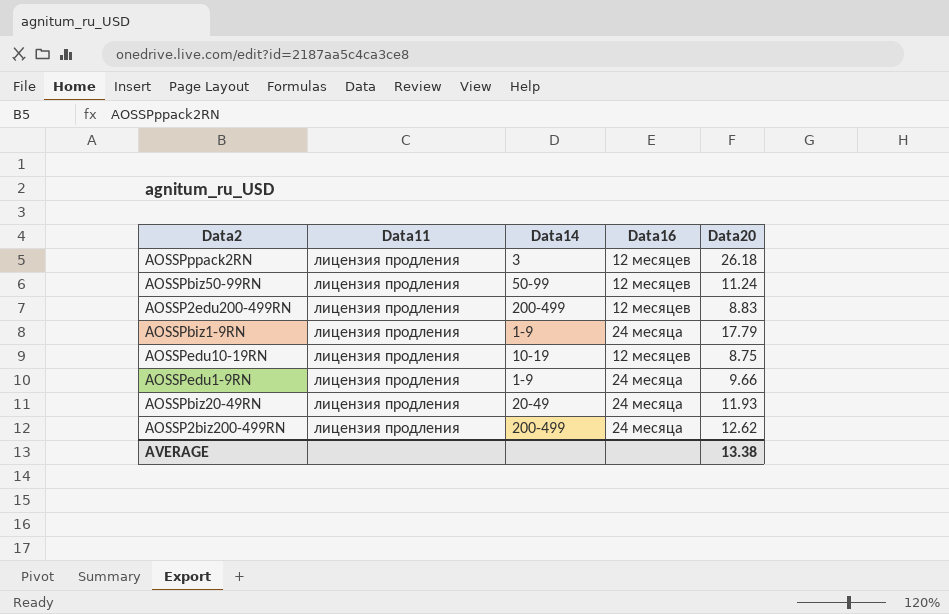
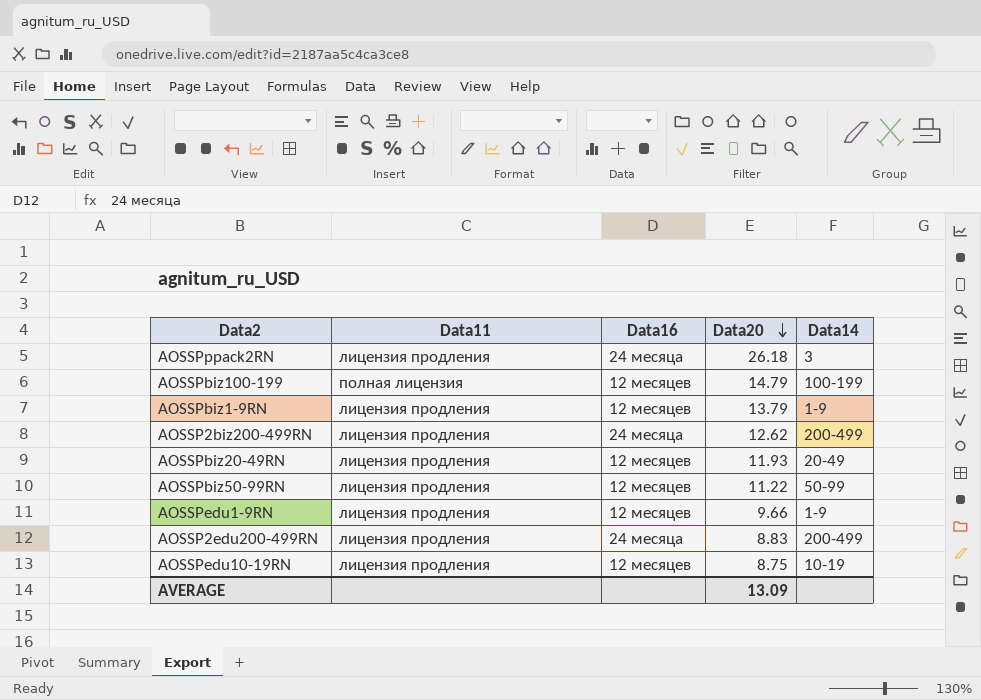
row order: none -> Data20 descending
column Data14 | position: 3 -> 5
AOSSPppack2RN | Data16: 12 месяцев -> 24 месяца
row AOSSPbiz100-199: none -> полная лицензия | 12 месяцев | 14.79 | 100-199
AOSSPbiz1-9RN | Data16: 24 месяца -> 12 месяцев
AOSSPbiz1-9RN | Data20: 17.79 -> 13.79
AOSSPbiz20-49RN | Data16: 24 месяца -> 12 месяцев
AOSSPbiz50-99RN | Data20: 11.24 -> 11.22
AOSSPedu1-9RN | Data16: 24 месяца -> 12 месяцев
AOSSP2edu200-499RN | Data16: 12 месяцев -> 24 месяца
AVERAGE | Data20: 13.38 -> 13.09

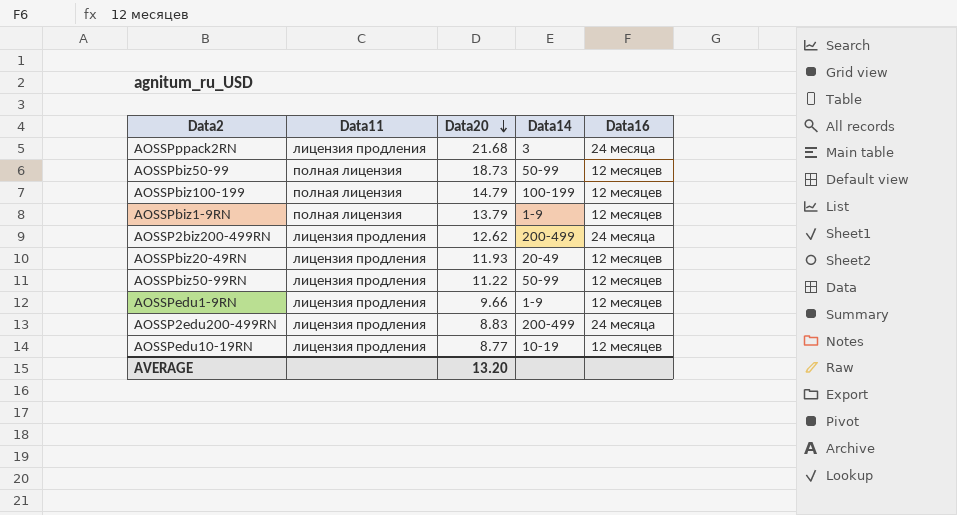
column Data16 | position: 3 -> 5
AOSSPppack2RN | Data20: 26.18 -> 21.68
row AOSSPbiz50-99: none -> полная лицензия | 18.73 | 50-99 | 12 месяцев
AOSSPbiz1-9RN | Data11: лицензия продления -> полная лицензия
AOSSPedu10-19RN | Data20: 8.75 -> 8.77
AVERAGE | Data20: 13.09 -> 13.20

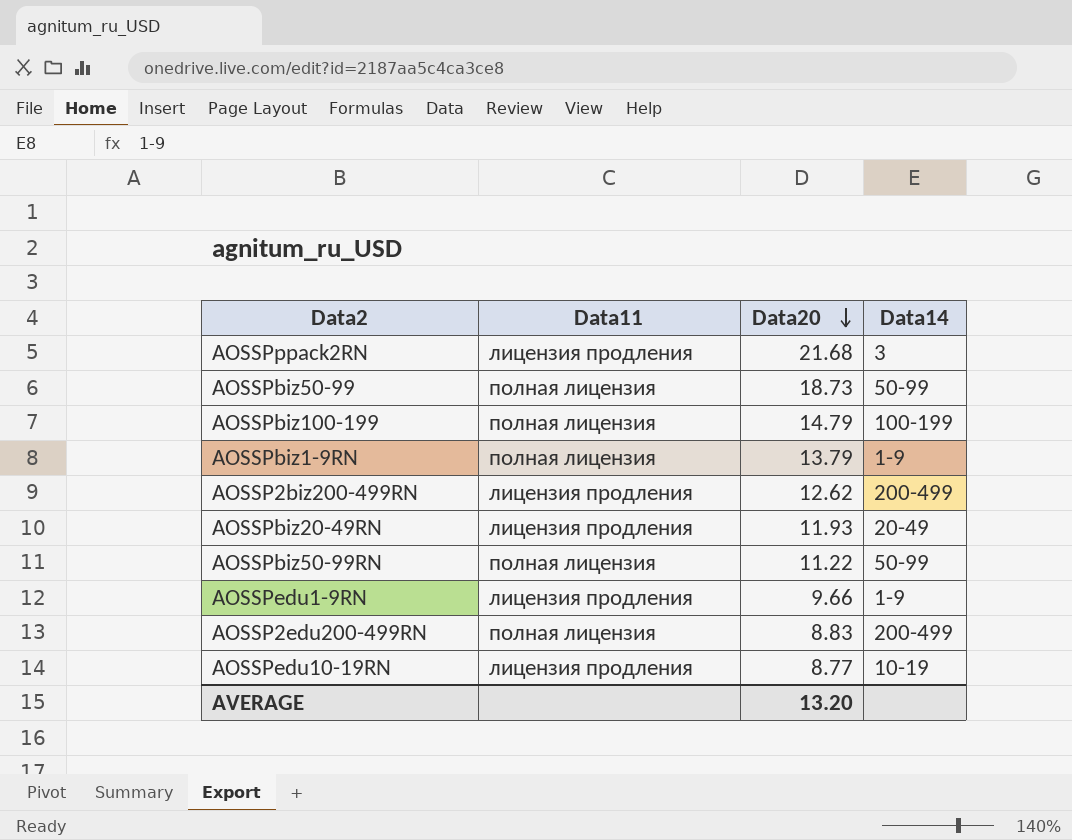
column Data16 | position: 5 -> none
AOSSPbiz50-99RN | Data11: лицензия продления -> полная лицензия
AOSSP2edu200-499RN | Data11: лицензия продления -> полная лицензия

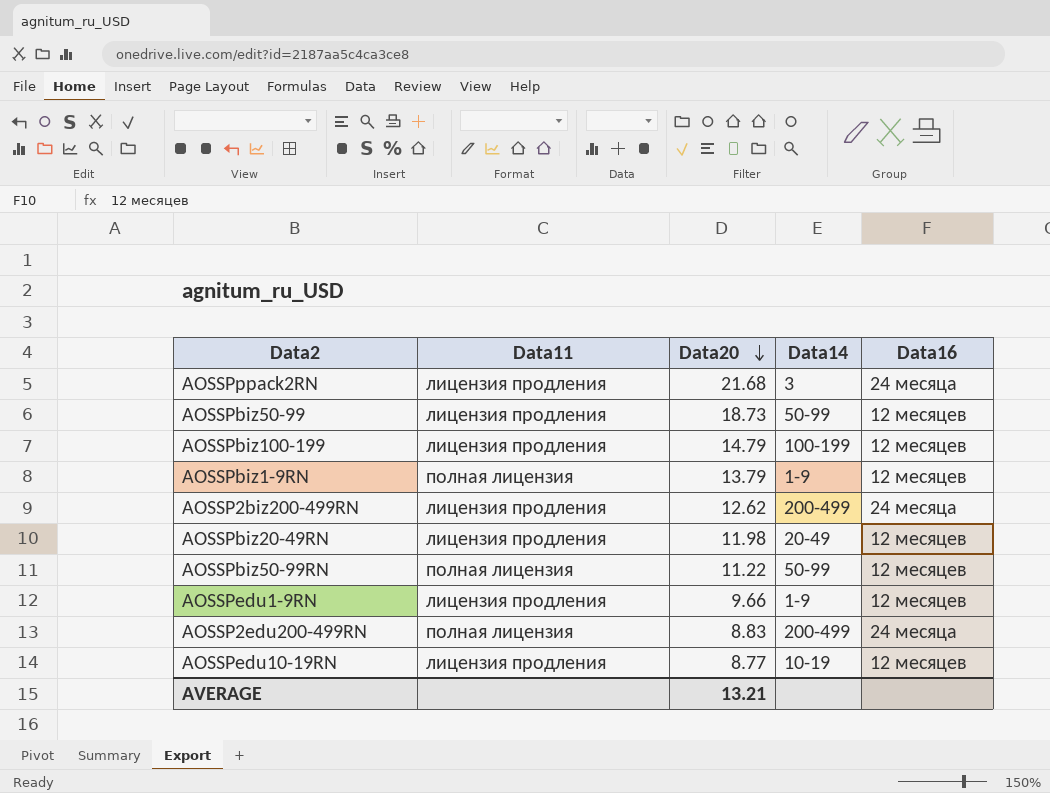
column Data16 | position: none -> 5
AOSSPbiz50-99 | Data11: полная лицензия -> лицензия продления
AOSSPbiz100-199 | Data11: полная лицензия -> лицензия продления
AOSSPbiz20-49RN | Data20: 11.93 -> 11.98
AVERAGE | Data20: 13.20 -> 13.21

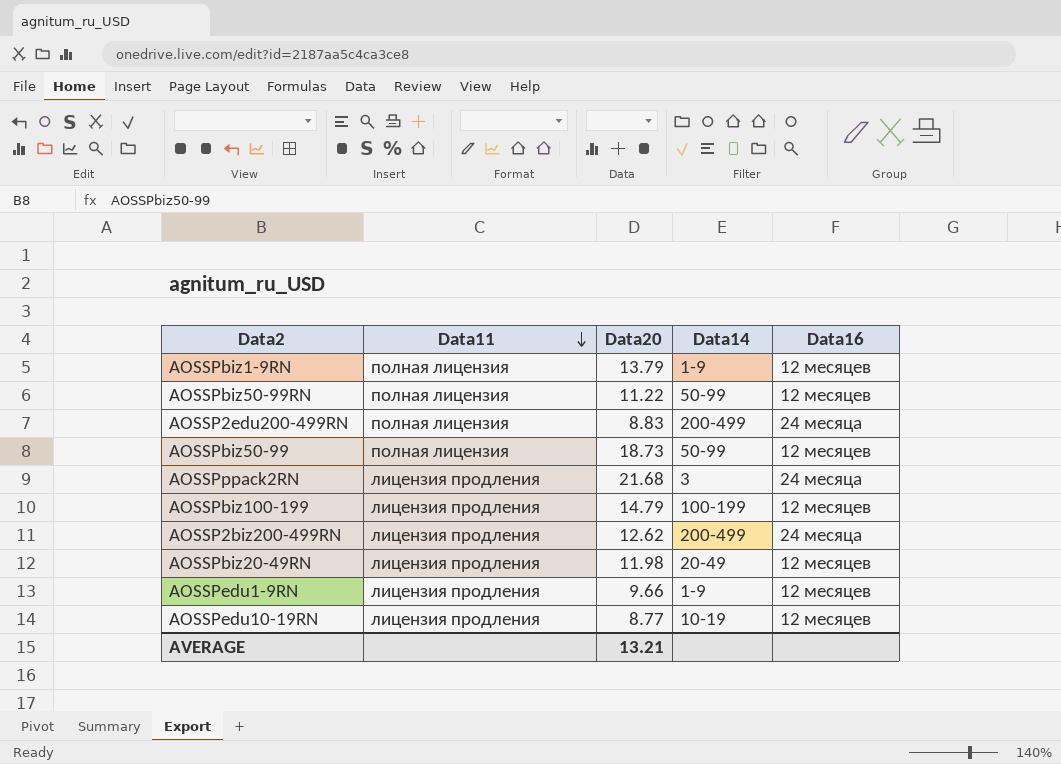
row order: Data20 descending -> Data11 descending
AOSSPbiz50-99 | Data11: лицензия продления -> полная лицензия

